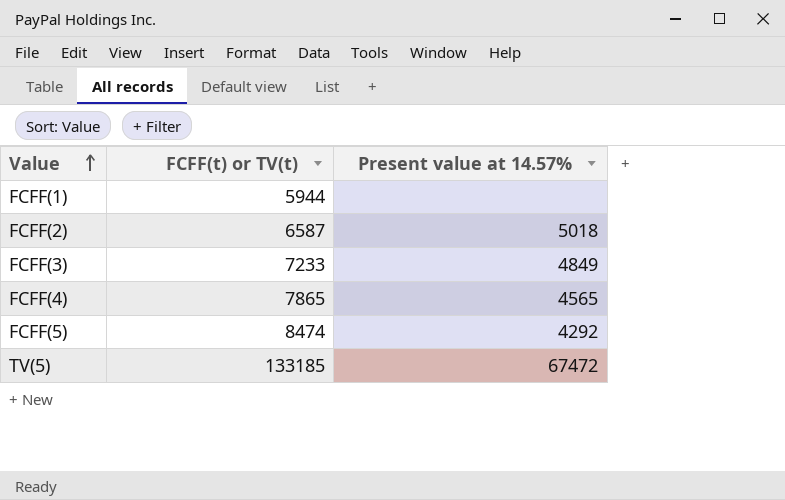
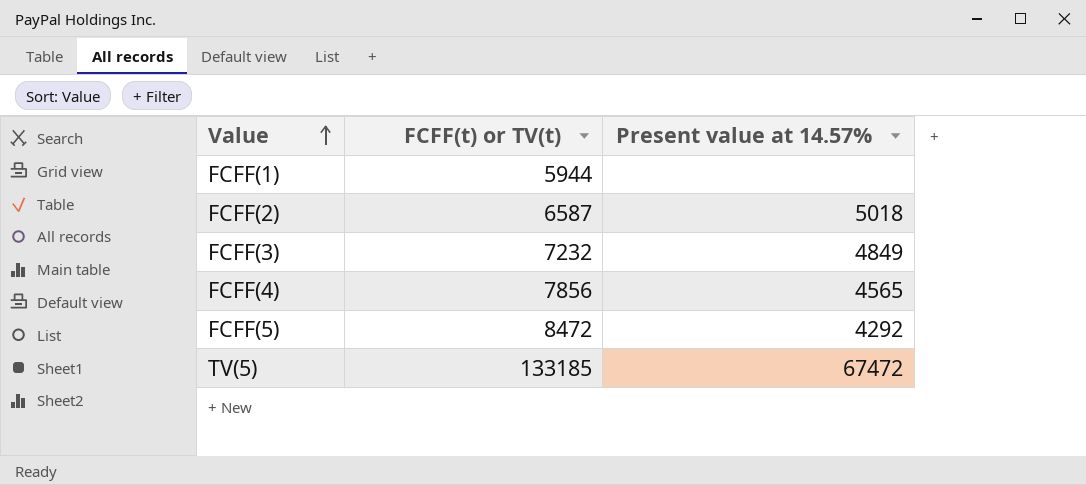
FCFF(3) | FCFF(t) or TV(t): 7233 -> 7232
FCFF(4) | FCFF(t) or TV(t): 7865 -> 7856
FCFF(5) | FCFF(t) or TV(t): 8474 -> 8472

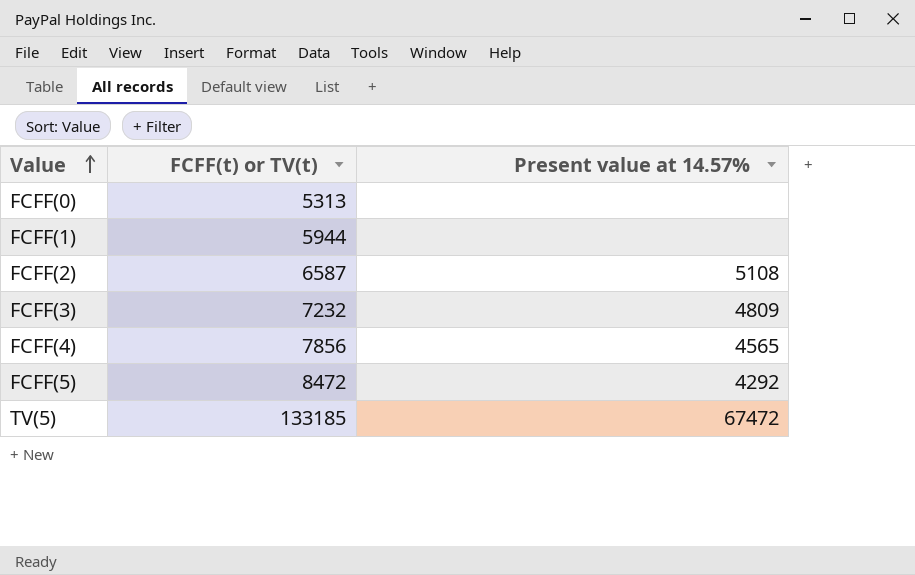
row FCFF(0): none -> 5313 | none
FCFF(2) | Present value at 14.57%: 5018 -> 5108
FCFF(3) | Present value at 14.57%: 4849 -> 4809

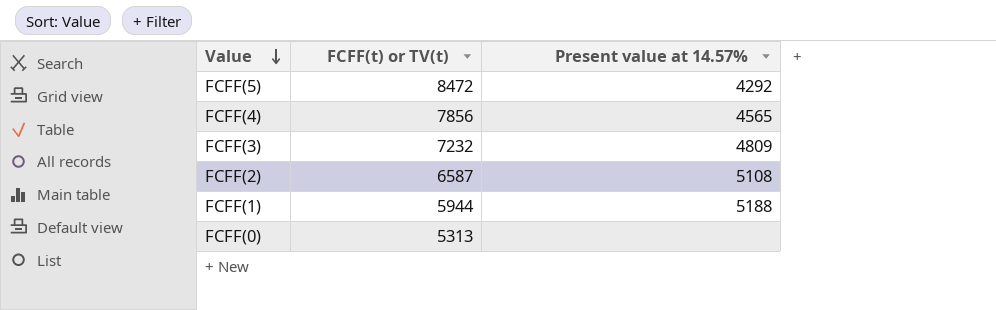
row order: Value ascending -> Value descending
row TV(5): 133185 | 67472 -> none
FCFF(1) | Present value at 14.57%: none -> 5188

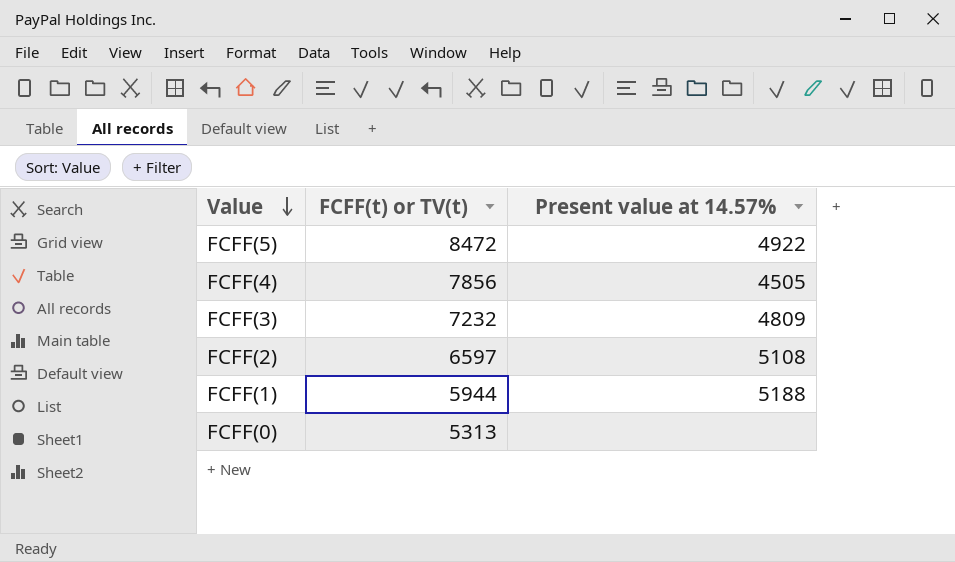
FCFF(5) | Present value at 14.57%: 4292 -> 4922
FCFF(4) | Present value at 14.57%: 4565 -> 4505
FCFF(2) | FCFF(t) or TV(t): 6587 -> 6597

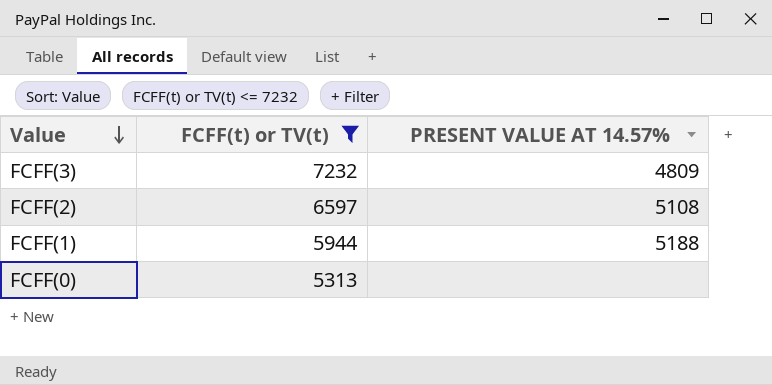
filter: none -> FCFF(t) or TV(t) <= 7232
column name: Present value at 14.57% -> PRESENT VALUE AT 14.57%

